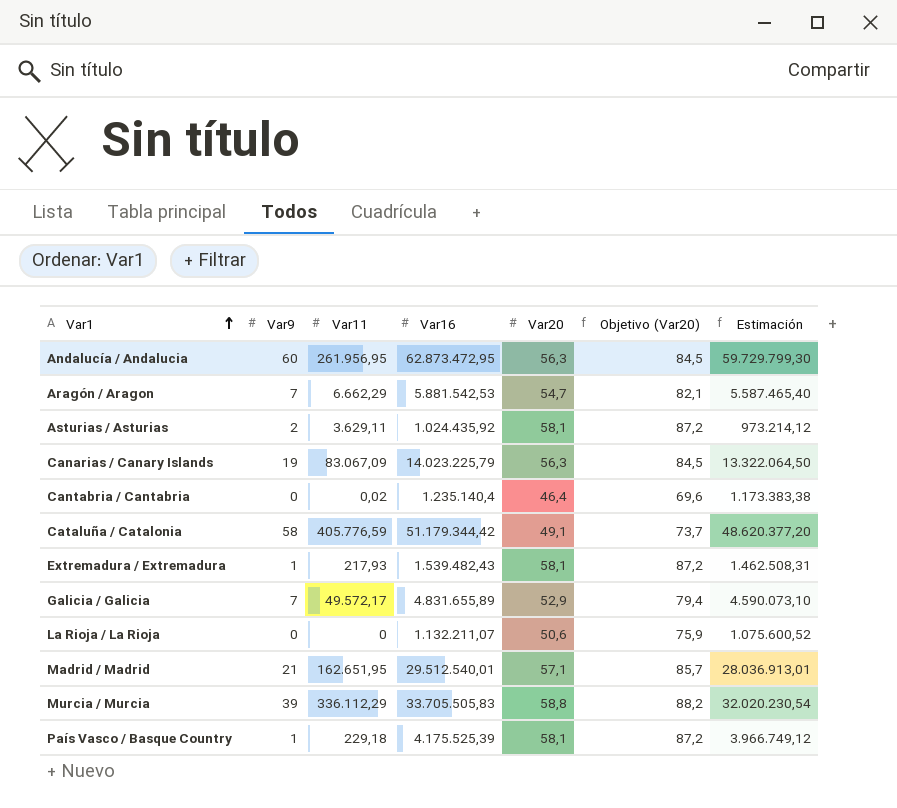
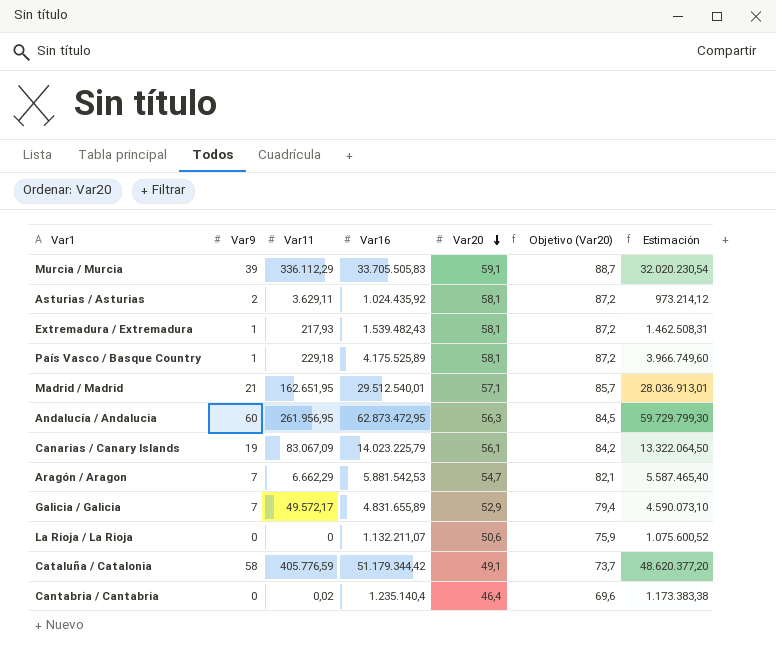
row order: Var1 ascending -> Var20 descending
Murcia / Murcia | Var20: 58,8 -> 59,1
Murcia / Murcia | Objetivo (Var20): 88,2 -> 88,7
País Vasco / Basque Country | Var16: 4.175.525,39 -> 4.175.525,89
País Vasco / Basque Country | Estimación: 3.966.749,12 -> 3.966.749,60
Canarias / Canary Islands | Var20: 56,3 -> 56,1
Canarias / Canary Islands | Objetivo (Var20): 84,5 -> 84,2

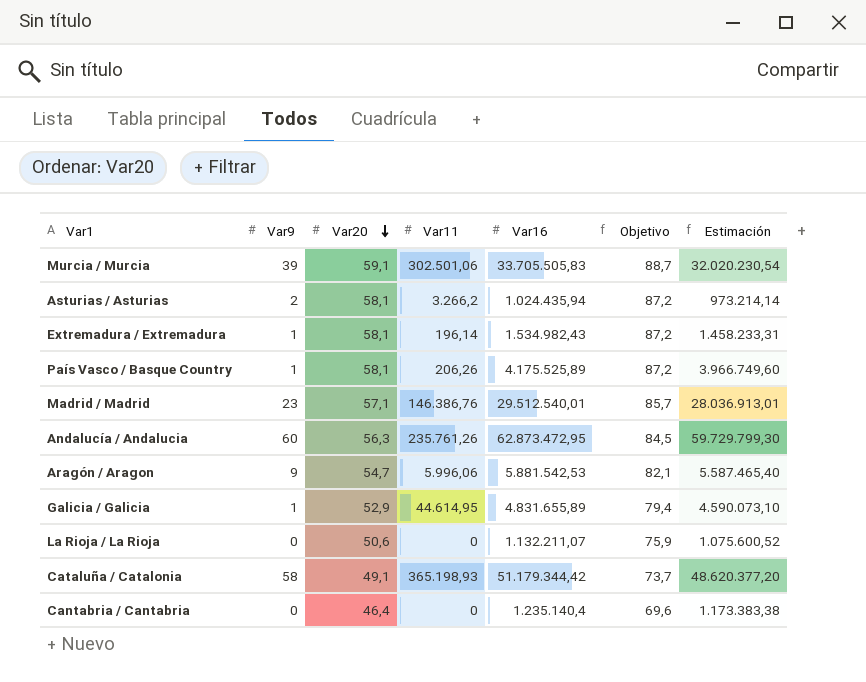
column Var20 | position: 5 -> 3
column name: Objetivo (Var20) -> Objetivo
row Canarias / Canary Islands: 19 | 83.067,09 | 14.023.225,79 | 56,1 | 84,2 | 13.322.064,50 -> none
Murcia / Murcia | Var11: 336.112,29 -> 302.501,06
Asturias / Asturias | Var11: 3.629,11 -> 3.266,2
Asturias / Asturias | Var16: 1.024.435,92 -> 1.024.435,94
Asturias / Asturias | Estimación: 973.214,12 -> 973.214,14
Extremadura / Extremadura | Var11: 217,93 -> 196,14
Extremadura / Extremadura | Var16: 1.539.482,43 -> 1.534.982,43
Extremadura / Extremadura | Estimación: 1.462.508,31 -> 1.458.233,31
País Vasco / Basque Country | Var11: 229,18 -> 206,26
Madrid / Madrid | Var9: 21 -> 23
Madrid / Madrid | Var11: 162.651,95 -> 146.386,76
Andalucía / Andalucia | Var11: 261.956,95 -> 235.761,26
Aragón / Aragon | Var9: 7 -> 9
Aragón / Aragon | Var11: 6.662,29 -> 5.996,06
Galicia / Galicia | Var9: 7 -> 1
Galicia / Galicia | Var11: 49.572,17 -> 44.614,95
Cataluña / Catalonia | Var11: 405.776,59 -> 365.198,93
Cantabria / Cantabria | Var11: 0,02 -> 0

